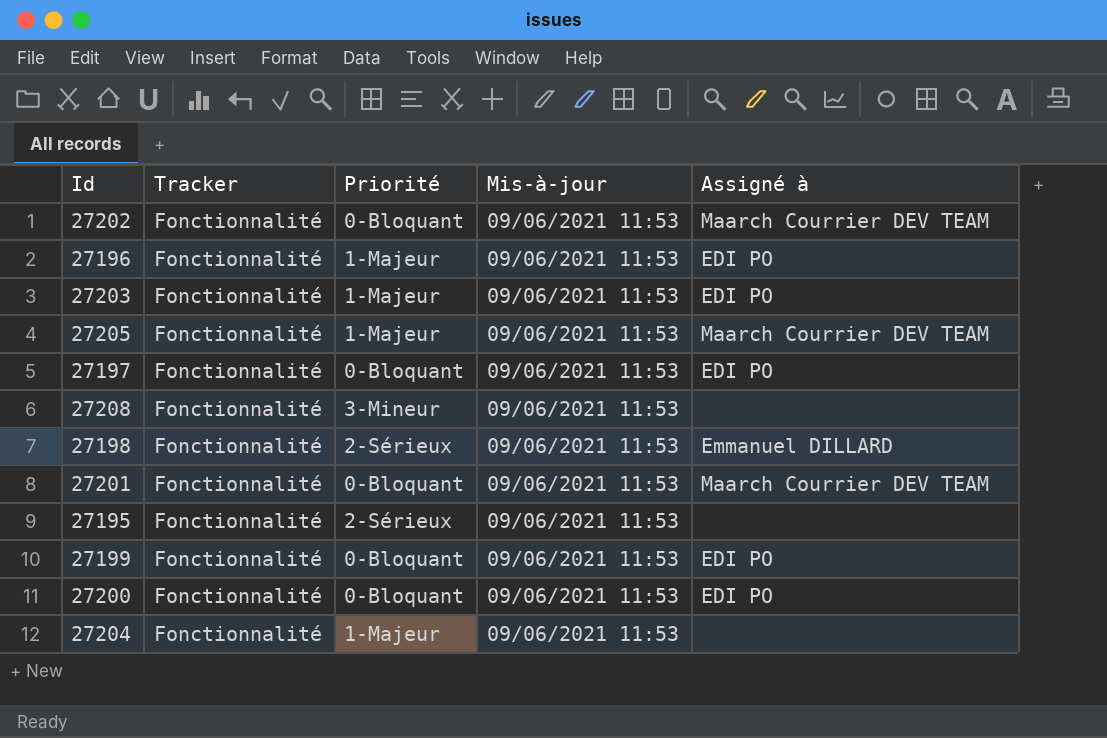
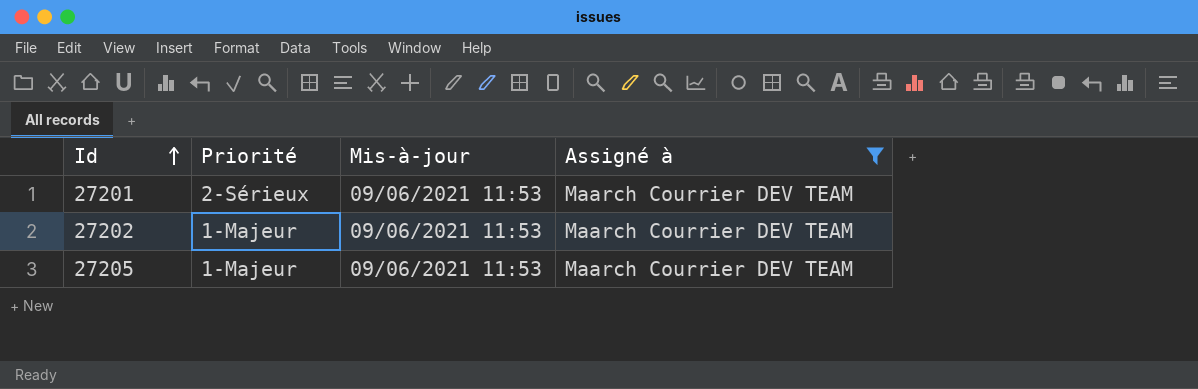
filter: none -> Assigné à = Maarch Courrier DEV TEAM
row order: none -> Id ascending
column Tracker | position: 2 -> none
27201 | Priorité: 0-Bloquant -> 2-Sérieux
27202 | Priorité: 0-Bloquant -> 1-Majeur

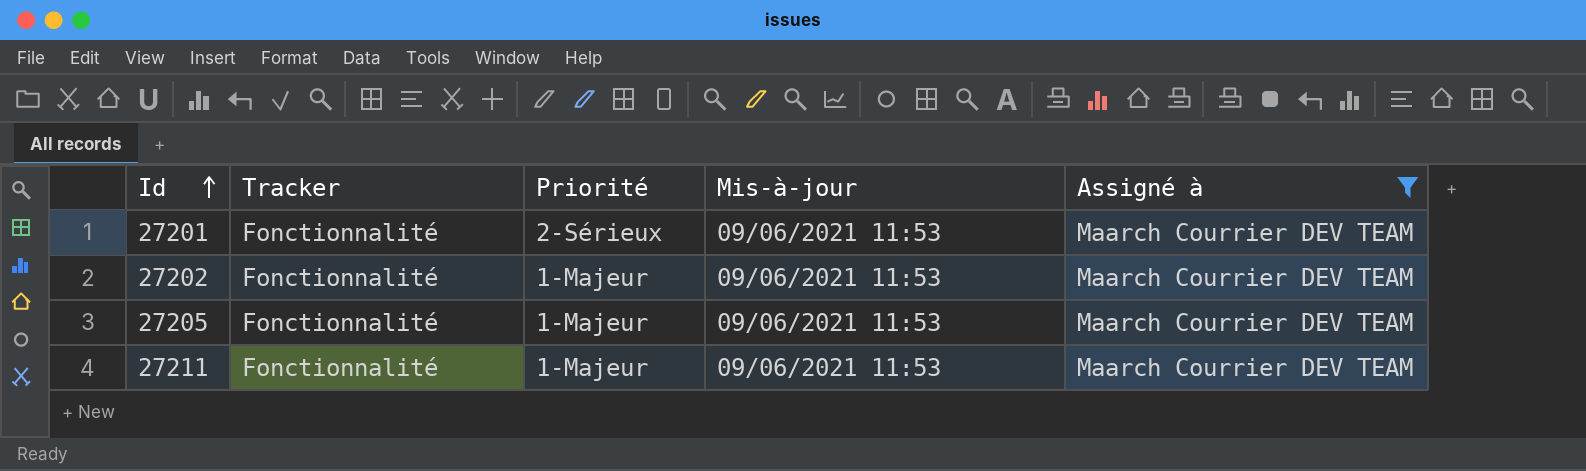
column Tracker | position: none -> 2
row 27211: none -> Fonctionnalité | 1-Majeur | 09/06/2021 11:53 | Maarch Courrier DEV TEAM

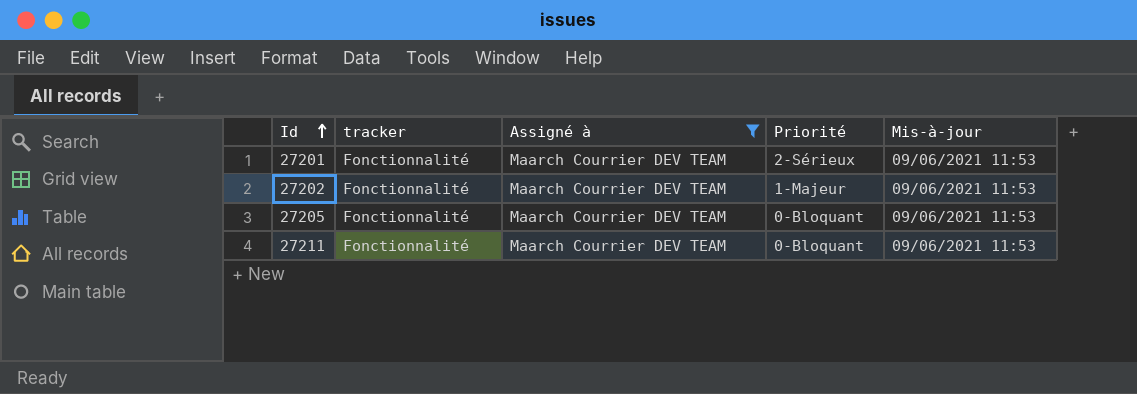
column name: Tracker -> tracker
column Assigné à | position: 5 -> 3
27205 | Priorité: 1-Majeur -> 0-Bloquant
27211 | Priorité: 1-Majeur -> 0-Bloquant

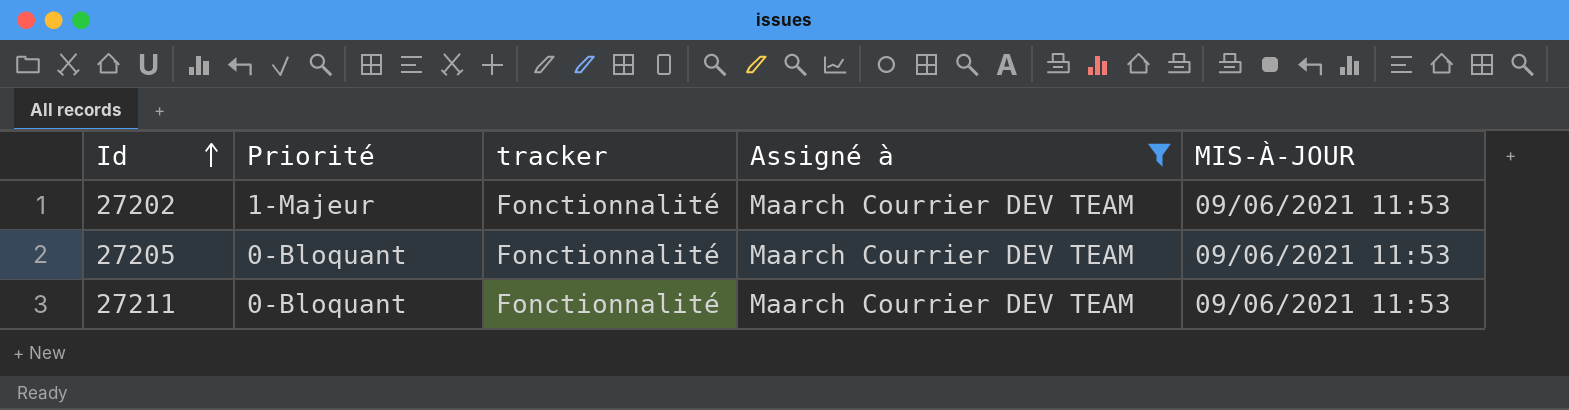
column Priorité | position: 4 -> 2
column name: Mis-à-jour -> MIS-À-JOUR
row 27201: Fonctionnalité | Maarch Courrier DEV TEAM | 2-Sérieux | 09/06/2021 11:53 -> none

